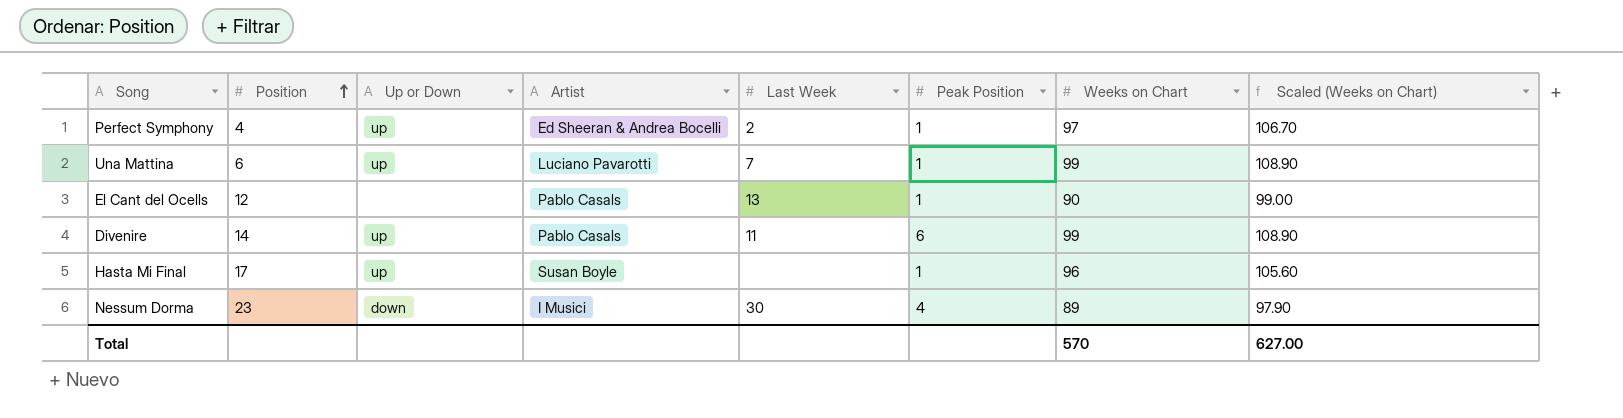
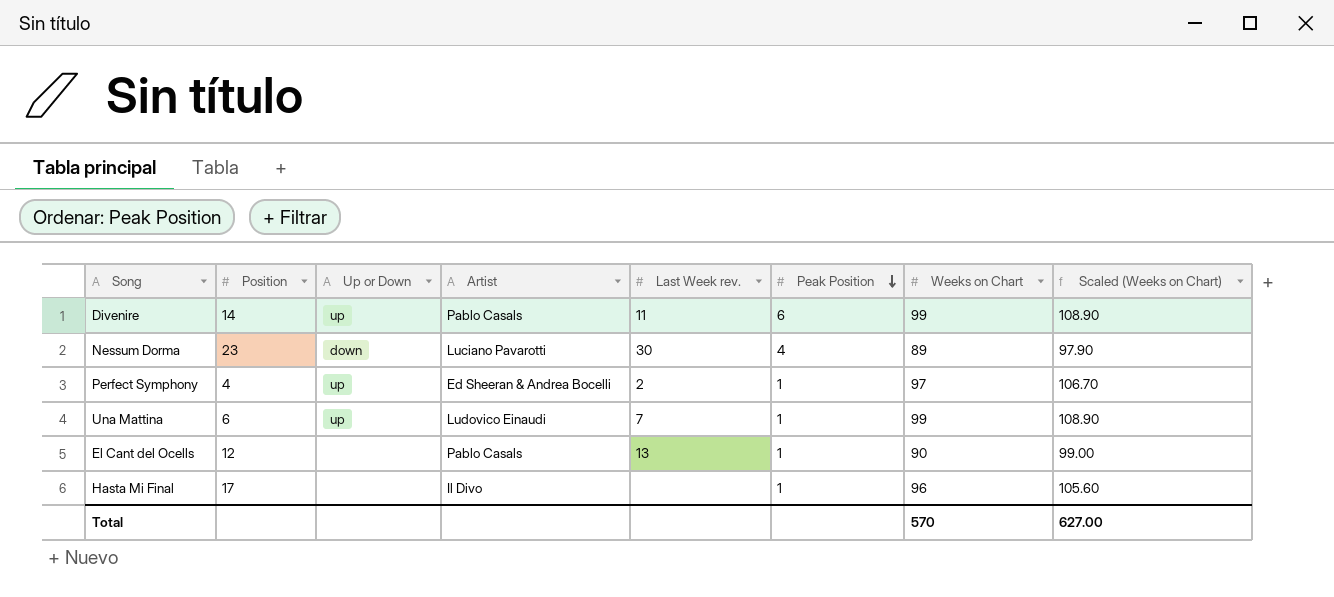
row order: Position ascending -> Peak Position descending
column name: Last Week -> Last Week rev.
Nessum Dorma | Artist: I Musici -> Luciano Pavarotti
Una Mattina | Artist: Luciano Pavarotti -> Ludovico Einaudi
Hasta Mi Final | Up or Down: up -> none
Hasta Mi Final | Artist: Susan Boyle -> Il Divo

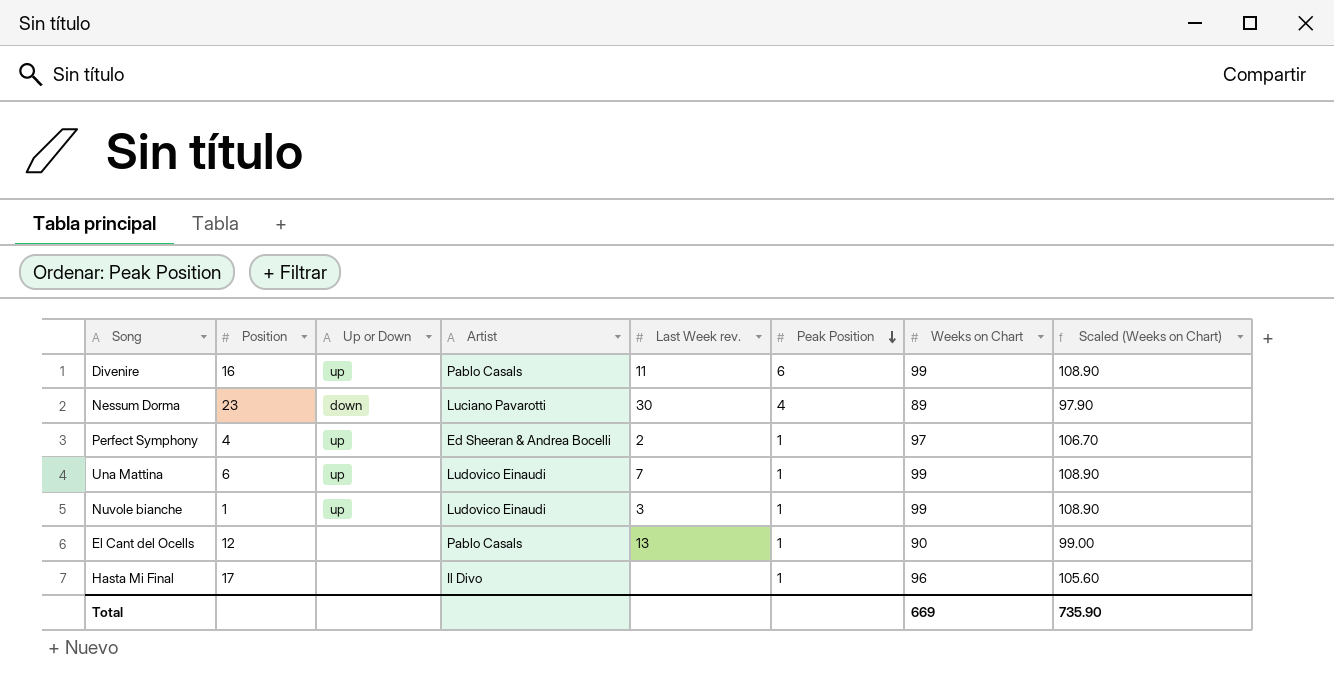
Divenire | Position: 14 -> 16
row Nuvole bianche: none -> 1 | up | Ludovico Einaudi | 3 | 1 | 99 | 108.90
Total | Weeks on Chart: 570 -> 669
Total | Scaled (Weeks on Chart): 627.00 -> 735.90

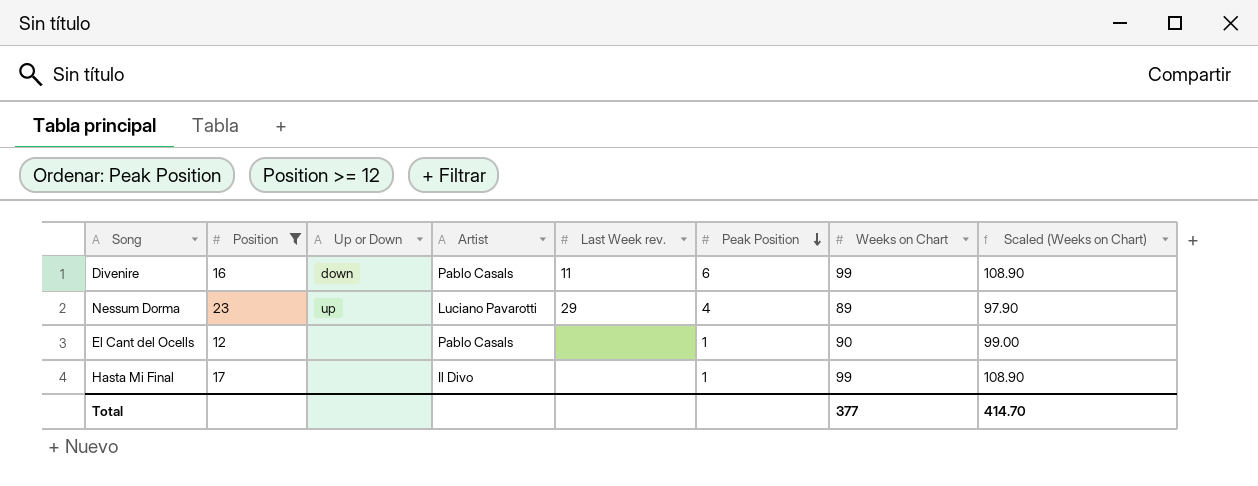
filter: none -> Position >= 12
Divenire | Up or Down: up -> down
Nessum Dorma | Up or Down: down -> up
Nessum Dorma | Last Week rev.: 30 -> 29
El Cant del Ocells | Last Week rev.: 13 -> none
Hasta Mi Final | Weeks on Chart: 96 -> 99
Hasta Mi Final | Scaled (Weeks on Chart): 105.60 -> 108.90
Total | Weeks on Chart: 669 -> 377
Total | Scaled (Weeks on Chart): 735.90 -> 414.70

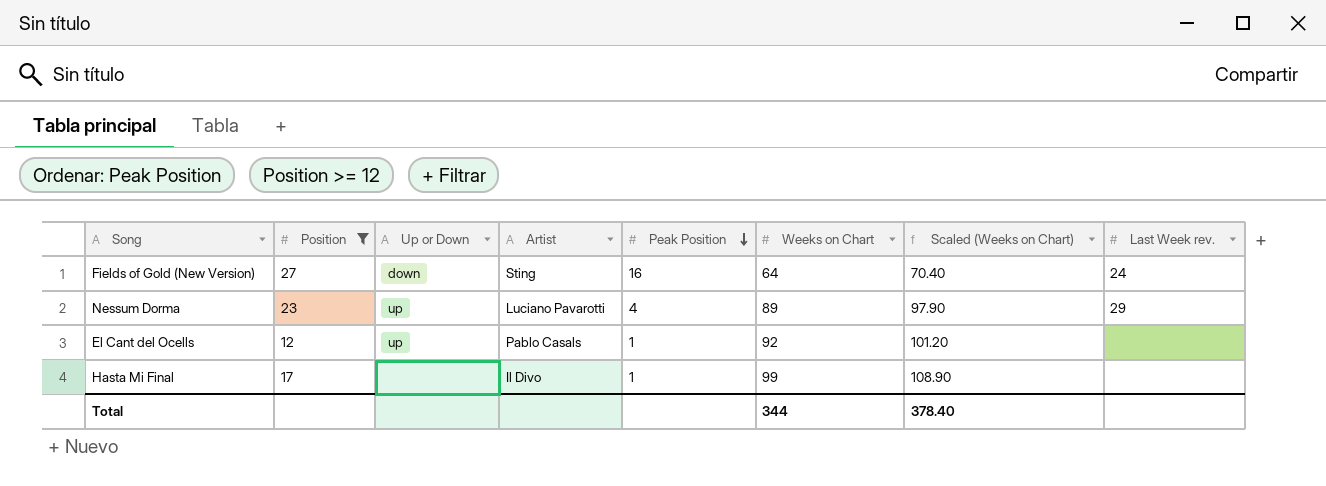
column Last Week rev. | position: 5 -> 8
row Divenire: 16 | down | Pablo Casals | 11 | 6 | 99 | 108.90 -> none
row Fields of Gold (New Version): none -> 27 | down | Sting | 16 | 64 | 70.40 | 24
El Cant del Ocells | Up or Down: none -> up
El Cant del Ocells | Weeks on Chart: 90 -> 92
El Cant del Ocells | Scaled (Weeks on Chart): 99.00 -> 101.20
Total | Weeks on Chart: 377 -> 344
Total | Scaled (Weeks on Chart): 414.70 -> 378.40

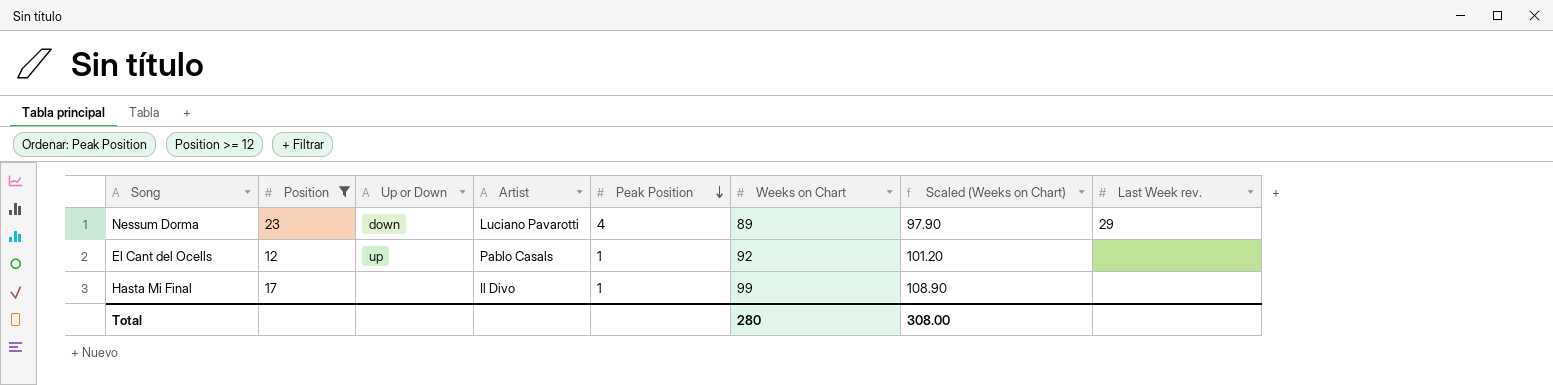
row Fields of Gold (New Version): 27 | down | Sting | 16 | 64 | 70.40 | 24 -> none
Nessum Dorma | Up or Down: up -> down
Total | Weeks on Chart: 344 -> 280
Total | Scaled (Weeks on Chart): 378.40 -> 308.00

